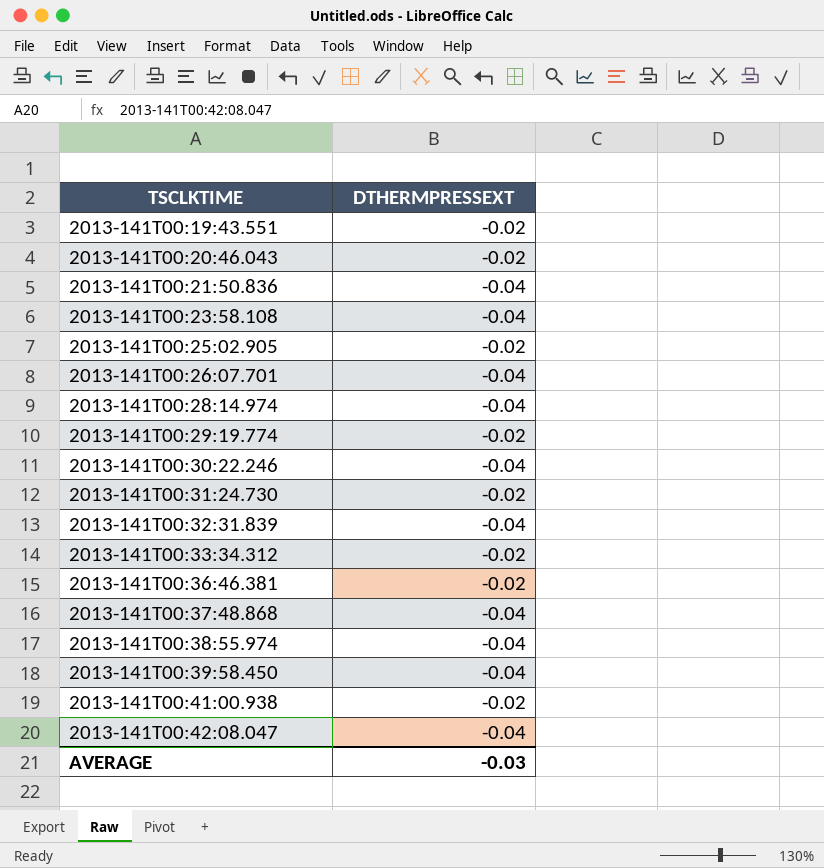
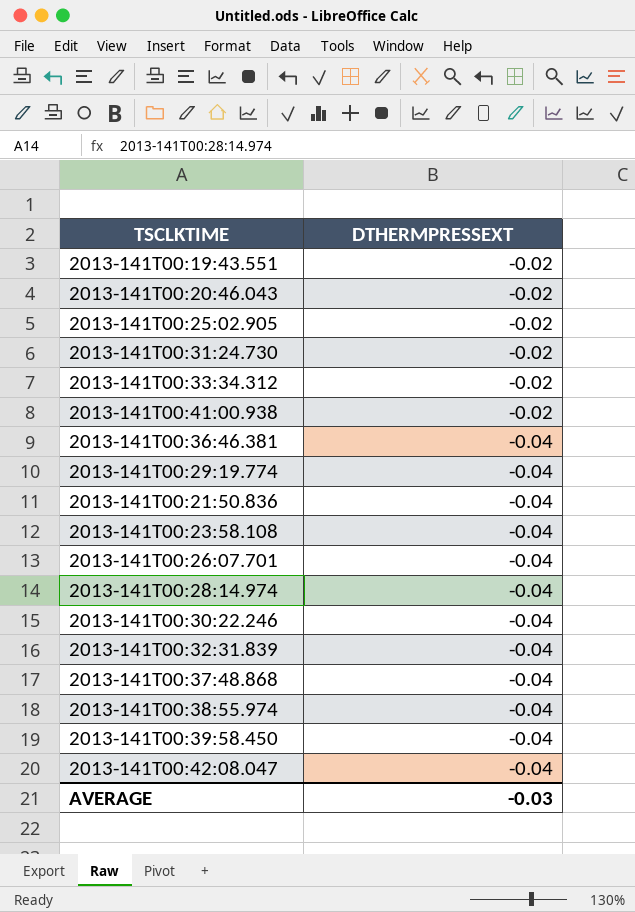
row order: TSCLKTIME ascending -> DTHERMPRESSEXT descending
2013-141T00:36:46.381 | DTHERMPRESSEXT: -0.02 -> -0.04
2013-141T00:29:19.774 | DTHERMPRESSEXT: -0.02 -> -0.04

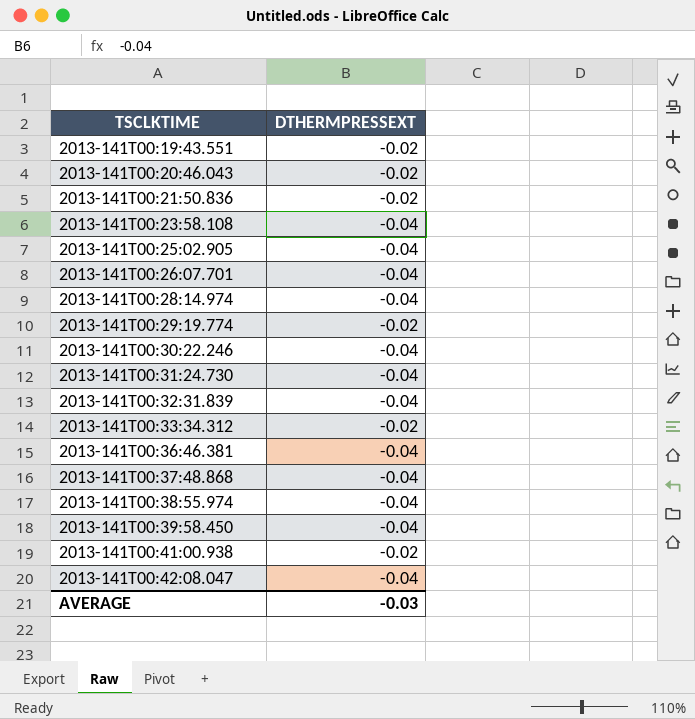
row order: DTHERMPRESSEXT descending -> TSCLKTIME ascending
2013-141T00:21:50.836 | DTHERMPRESSEXT: -0.04 -> -0.02
2013-141T00:25:02.905 | DTHERMPRESSEXT: -0.02 -> -0.04
2013-141T00:29:19.774 | DTHERMPRESSEXT: -0.04 -> -0.02
2013-141T00:31:24.730 | DTHERMPRESSEXT: -0.02 -> -0.04

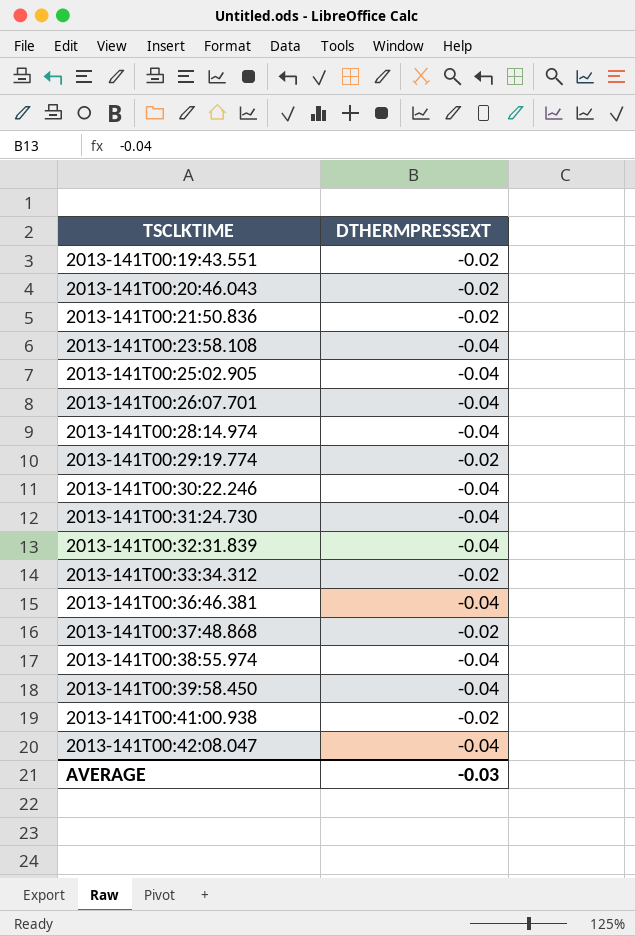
2013-141T00:37:48.868 | DTHERMPRESSEXT: -0.04 -> -0.02

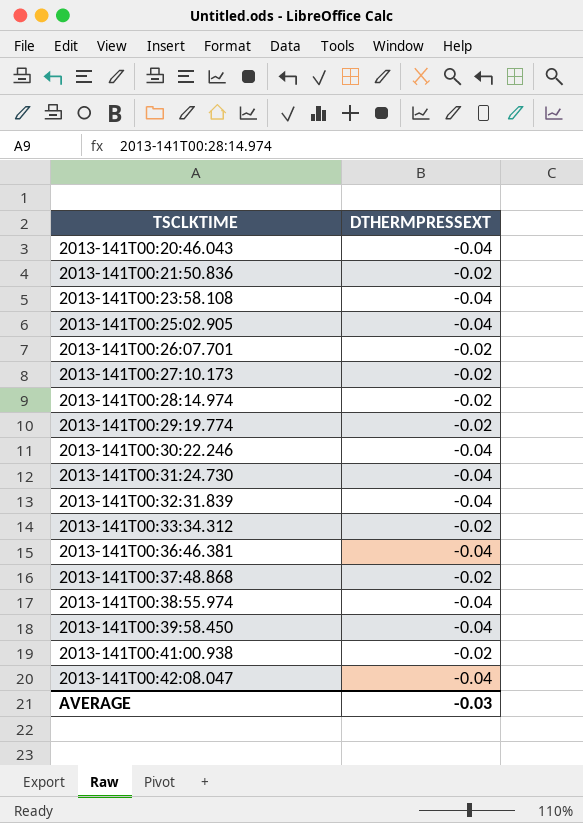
row 2013-141T00:19:43.551: -0.02 -> none
2013-141T00:20:46.043 | DTHERMPRESSEXT: -0.02 -> -0.04
2013-141T00:26:07.701 | DTHERMPRESSEXT: -0.04 -> -0.02
row 2013-141T00:27:10.173: none -> -0.02
2013-141T00:28:14.974 | DTHERMPRESSEXT: -0.04 -> -0.02

